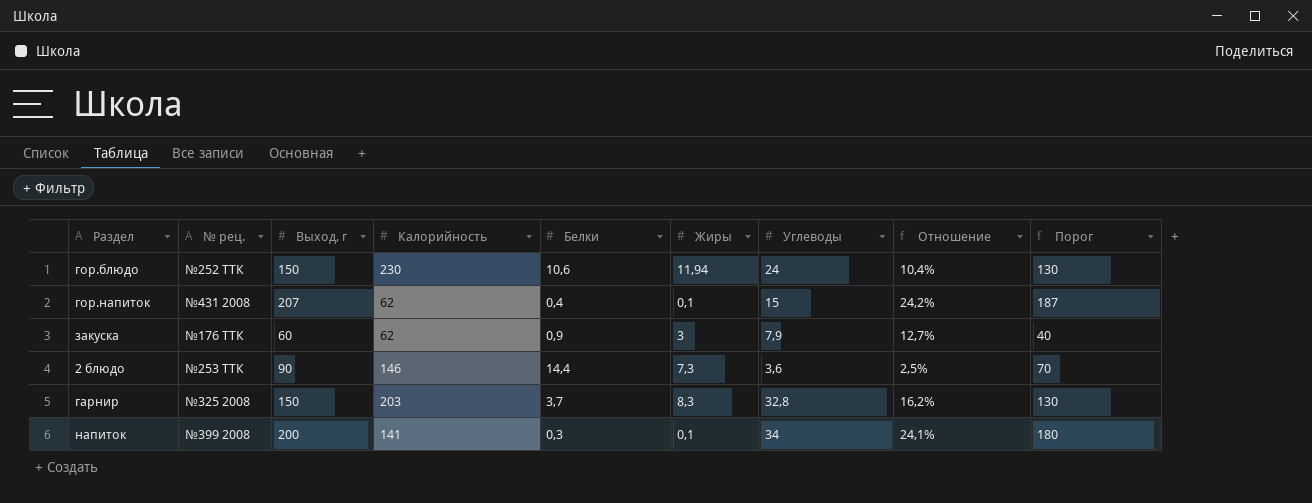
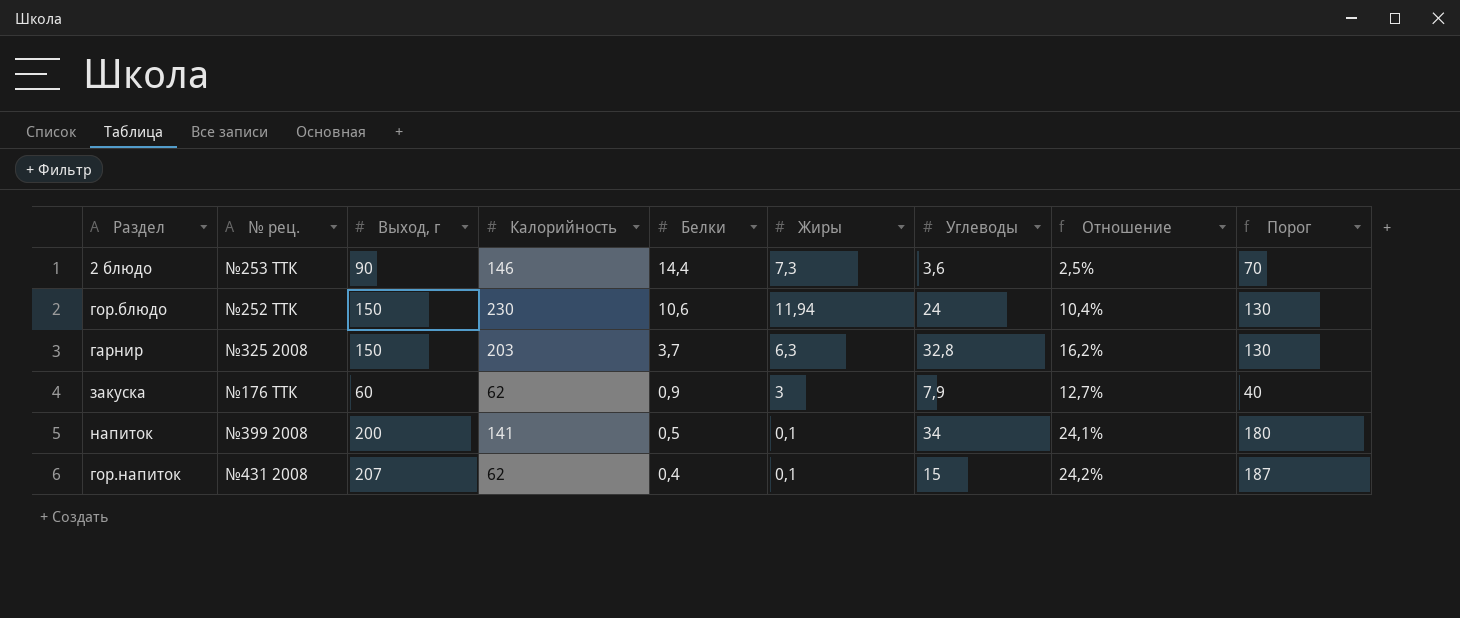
row order: none -> Белки descending
гарнир | Жиры: 8,3 -> 6,3
напиток | Белки: 0,3 -> 0,5

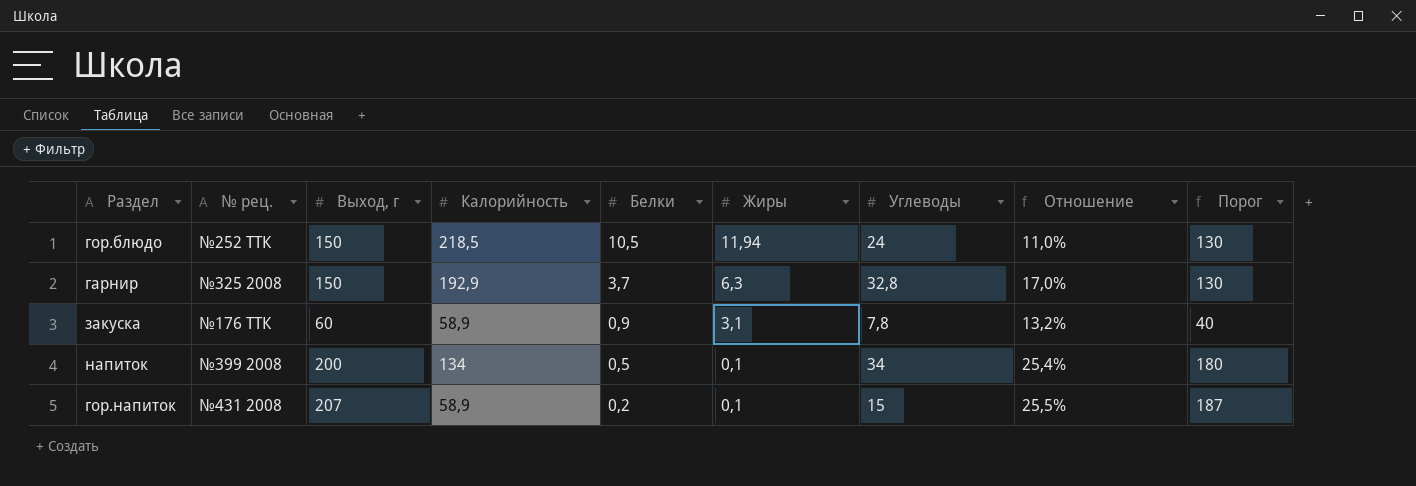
row 2 блюдо: №253 ТТК | 90 | 146 | 14,4 | 7,3 | 3,6 | 2,5% | 70 -> none
гор.блюдо | Калорийность: 230 -> 218,5
гор.блюдо | Белки: 10,6 -> 10,5
гор.блюдо | Отношение: 10,4% -> 11,0%
гарнир | Калорийность: 203 -> 192,9
гарнир | Отношение: 16,2% -> 17,0%
закуска | Калорийность: 62 -> 58,9
закуска | Жиры: 3 -> 3,1
закуска | Углеводы: 7,9 -> 7,8
закуска | Отношение: 12,7% -> 13,2%
напиток | Калорийность: 141 -> 134
напиток | Отношение: 24,1% -> 25,4%
гор.напиток | Калорийность: 62 -> 58,9
гор.напиток | Белки: 0,4 -> 0,2
гор.напиток | Отношение: 24,2% -> 25,5%

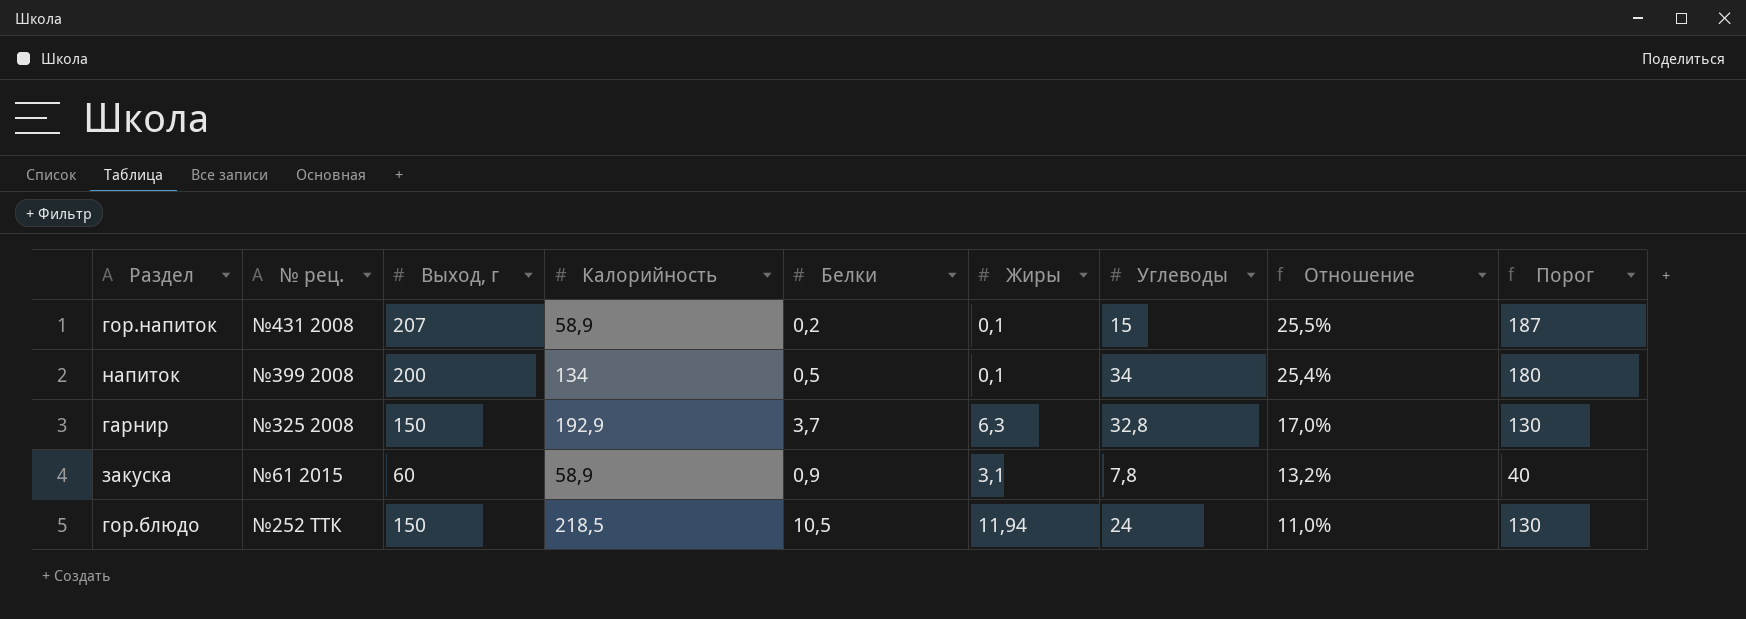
row order: Белки descending -> Отношение descending
закуска | № рец.: №176 ТТК -> №61 2015

